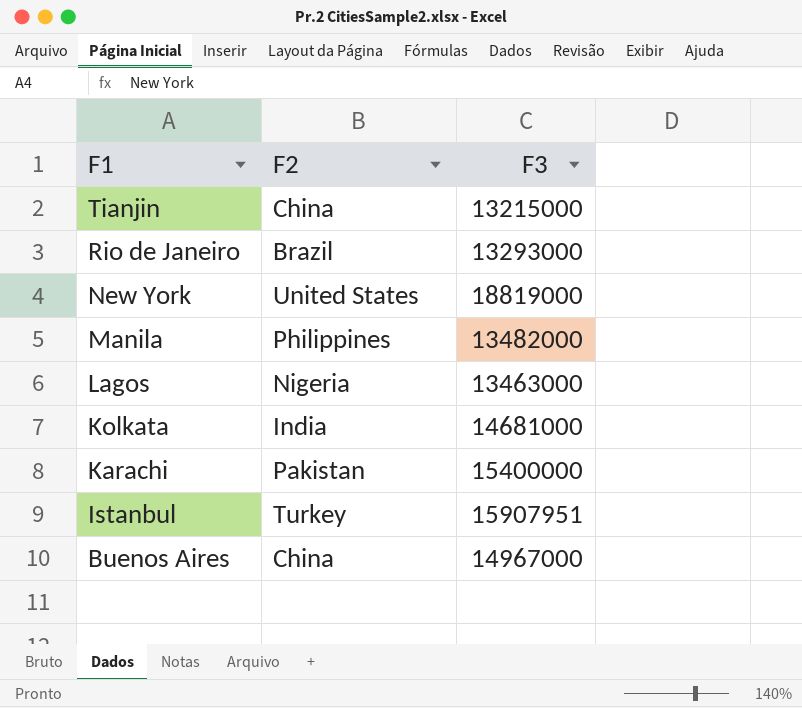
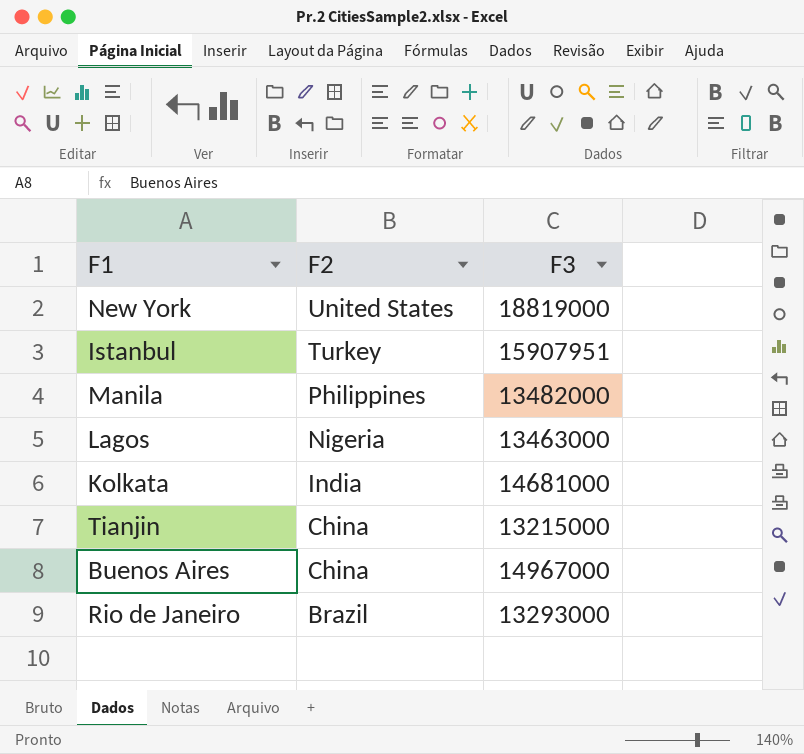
row order: F1 descending -> F2 descending
row Karachi: Pakistan | 15400000 -> none

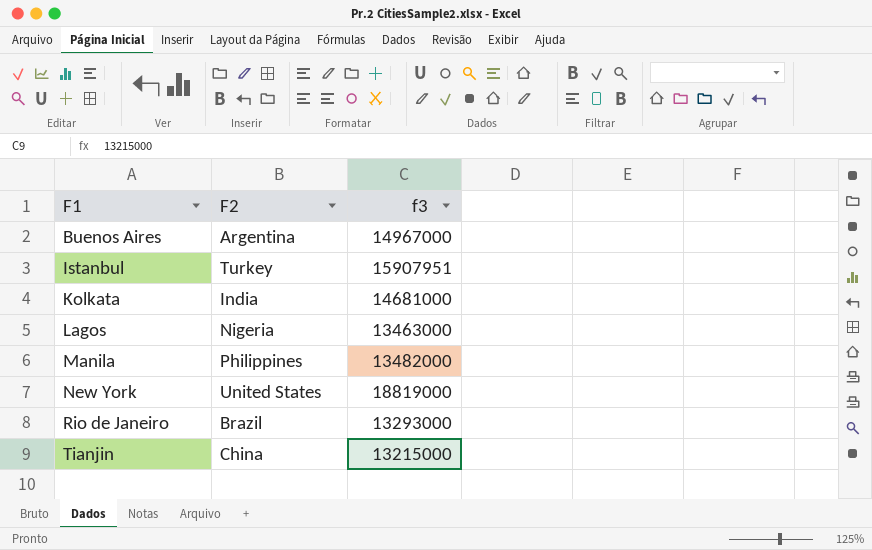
row order: F2 descending -> F1 ascending
column name: F3 -> f3
Buenos Aires | F2: China -> Argentina

